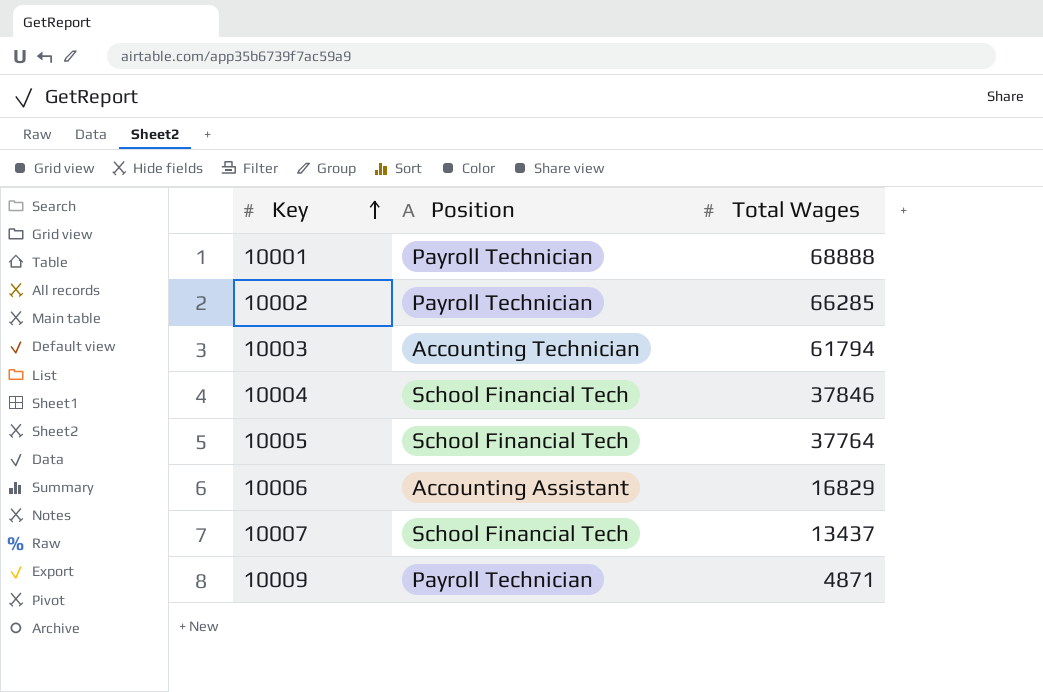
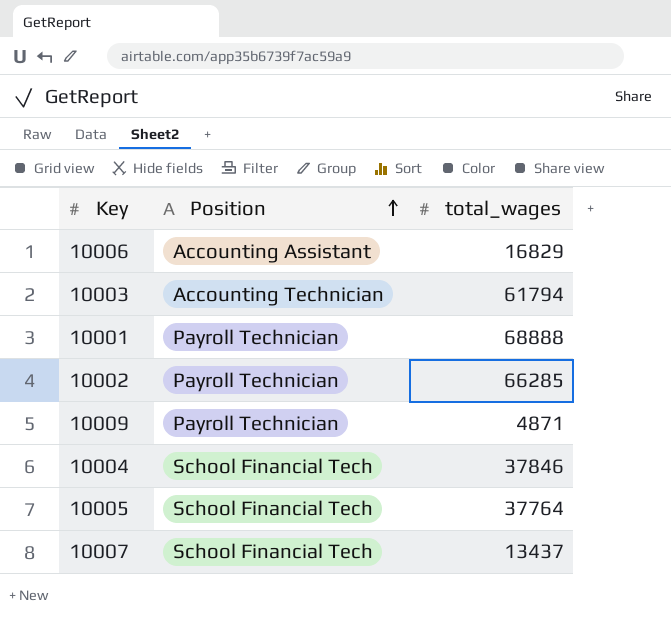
row order: Key ascending -> Position ascending
column name: Total Wages -> total_wages

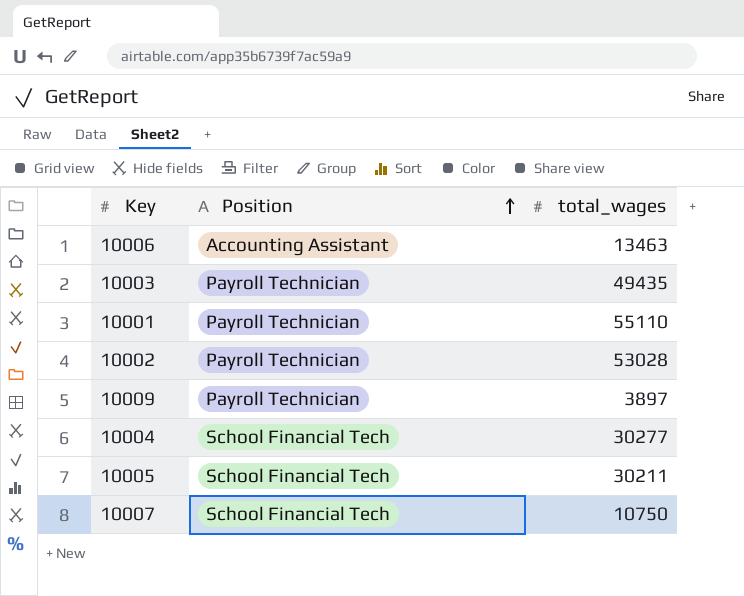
10006 | total_wages: 16829 -> 13463
10003 | Position: Accounting Technician -> Payroll Technician
10003 | total_wages: 61794 -> 49435
10001 | total_wages: 68888 -> 55110
10002 | total_wages: 66285 -> 53028
10009 | total_wages: 4871 -> 3897
10004 | total_wages: 37846 -> 30277
10005 | total_wages: 37764 -> 30211
10007 | total_wages: 13437 -> 10750

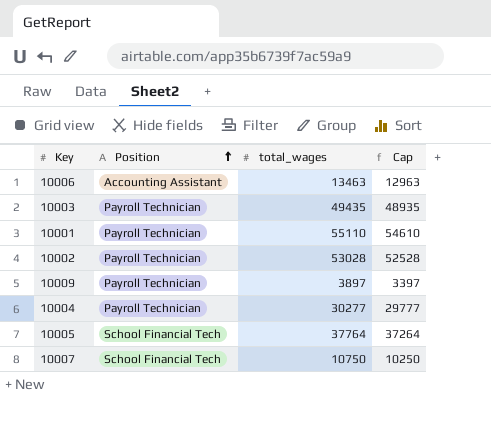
column Cap | formula: none -> [total_wages] - 500
10004 | Position: School Financial Tech -> Payroll Technician
10005 | total_wages: 30211 -> 37764

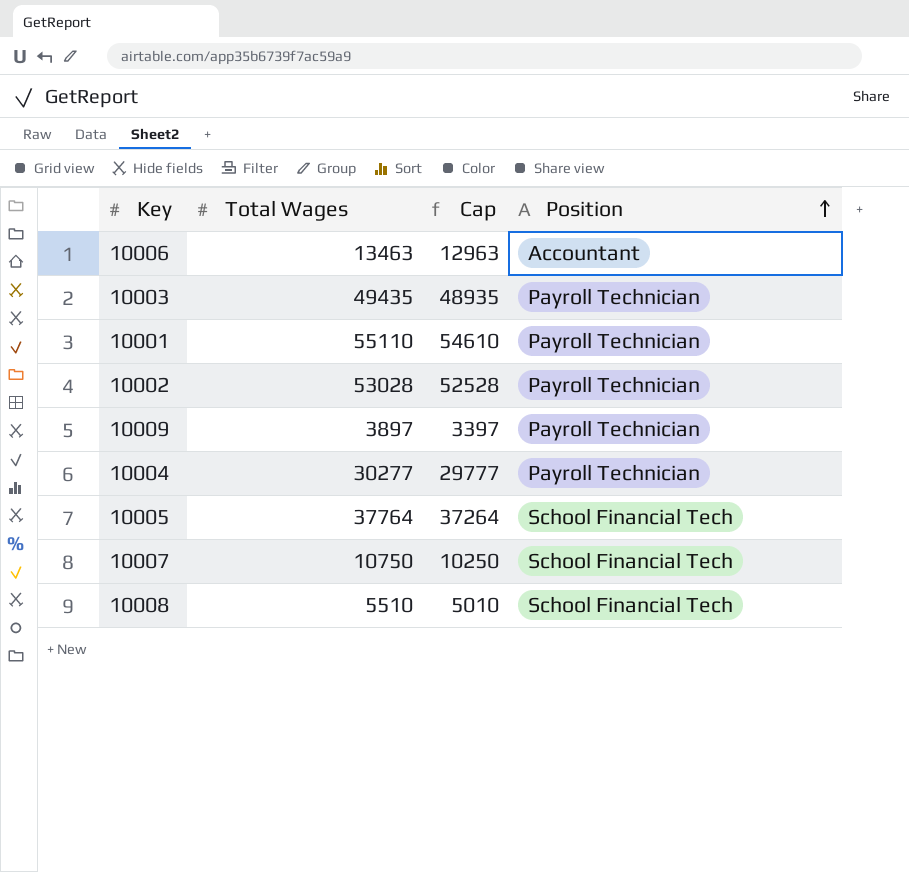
column name: total_wages -> Total Wages
column Position | position: 2 -> 4
10006 | Position: Accounting Assistant -> Accountant
row 10008: none -> 5510 | 5010 | School Financial Tech

